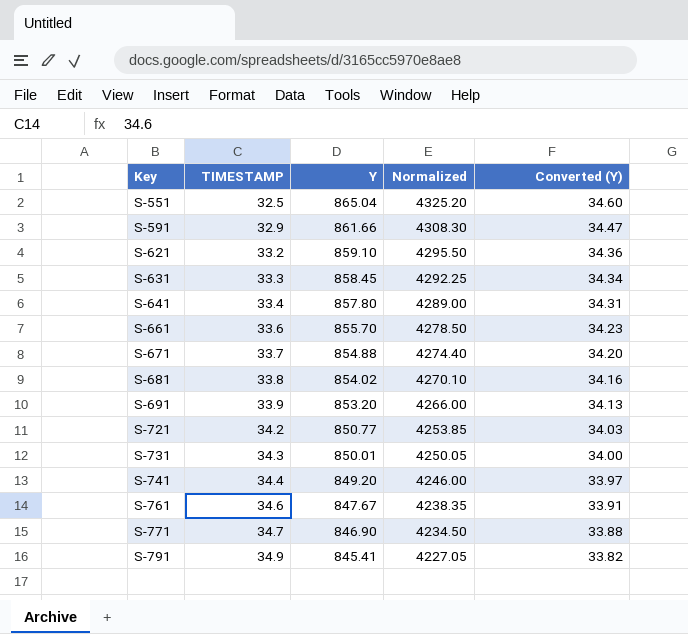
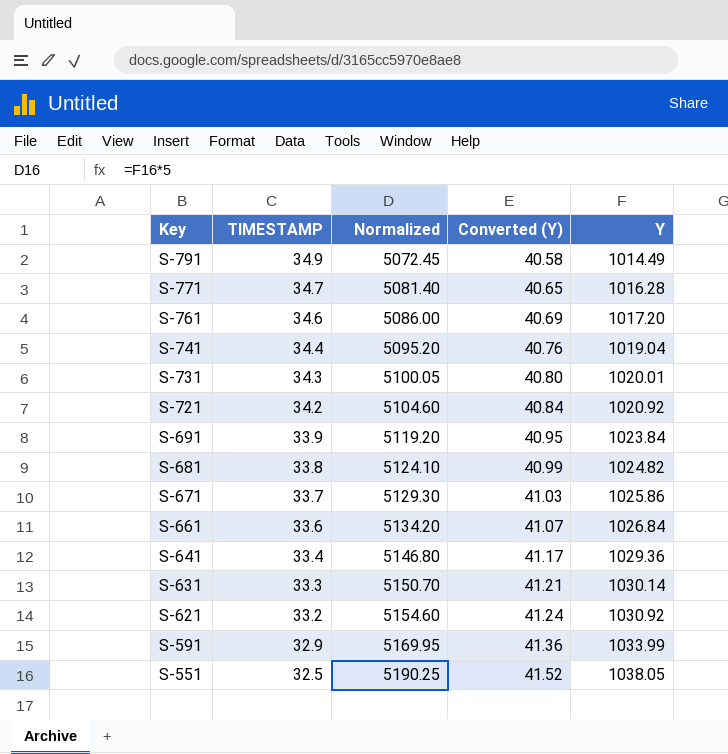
row order: Key ascending -> Key descending
column Y | position: 3 -> 5
S-791 | Normalized: 4227.05 -> 5072.45
S-791 | Converted (Y): 33.82 -> 40.58
S-791 | Y: 845.41 -> 1014.49
S-771 | Normalized: 4234.50 -> 5081.40
S-771 | Converted (Y): 33.88 -> 40.65
S-771 | Y: 846.90 -> 1016.28
S-761 | Normalized: 4238.35 -> 5086.00
S-761 | Converted (Y): 33.91 -> 40.69
S-761 | Y: 847.67 -> 1017.20
S-741 | Normalized: 4246.00 -> 5095.20
S-741 | Converted (Y): 33.97 -> 40.76
S-741 | Y: 849.20 -> 1019.04
S-731 | Normalized: 4250.05 -> 5100.05
S-731 | Converted (Y): 34.00 -> 40.80
S-731 | Y: 850.01 -> 1020.01
S-721 | Normalized: 4253.85 -> 5104.60
S-721 | Converted (Y): 34.03 -> 40.84
S-721 | Y: 850.77 -> 1020.92
S-691 | Normalized: 4266.00 -> 5119.20
S-691 | Converted (Y): 34.13 -> 40.95
S-691 | Y: 853.20 -> 1023.84
S-681 | Normalized: 4270.10 -> 5124.10
S-681 | Converted (Y): 34.16 -> 40.99
S-681 | Y: 854.02 -> 1024.82
S-671 | Normalized: 4274.40 -> 5129.30
S-671 | Converted (Y): 34.20 -> 41.03
S-671 | Y: 854.88 -> 1025.86
S-661 | Normalized: 4278.50 -> 5134.20
S-661 | Converted (Y): 34.23 -> 41.07
S-661 | Y: 855.70 -> 1026.84
S-641 | Normalized: 4289.00 -> 5146.80
S-641 | Converted (Y): 34.31 -> 41.17
S-641 | Y: 857.80 -> 1029.36
S-631 | Normalized: 4292.25 -> 5150.70
S-631 | Converted (Y): 34.34 -> 41.21
S-631 | Y: 858.45 -> 1030.14
S-621 | Normalized: 4295.50 -> 5154.60
S-621 | Converted (Y): 34.36 -> 41.24
S-621 | Y: 859.10 -> 1030.92
S-591 | Normalized: 4308.30 -> 5169.95
S-591 | Converted (Y): 34.47 -> 41.36
S-591 | Y: 861.66 -> 1033.99
S-551 | Normalized: 4325.20 -> 5190.25
S-551 | Converted (Y): 34.60 -> 41.52
S-551 | Y: 865.04 -> 1038.05

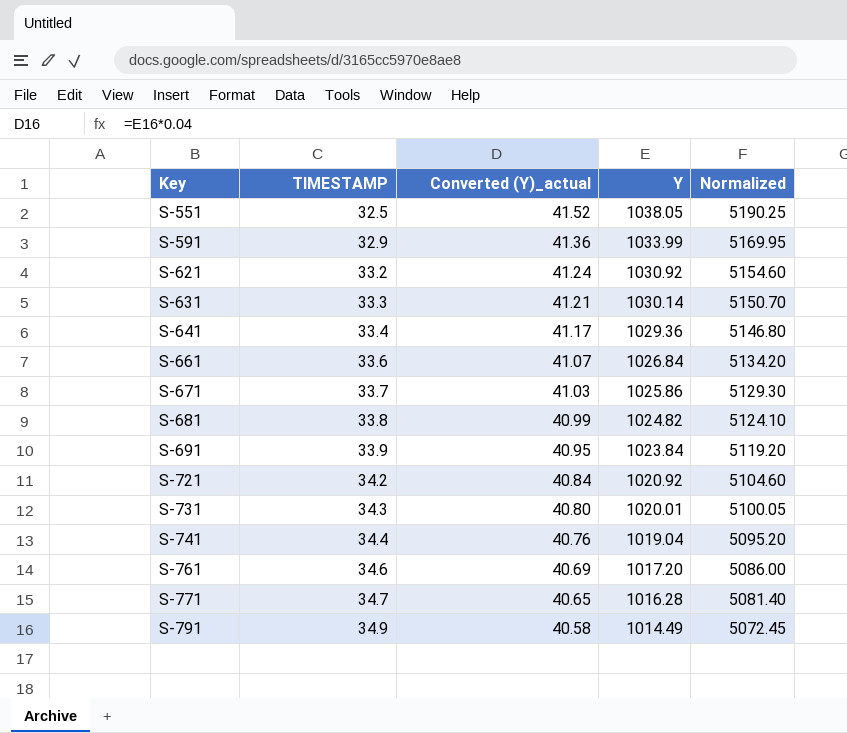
row order: Key descending -> Key ascending
column name: Converted (Y) -> Converted (Y)_actual
column Normalized | position: 3 -> 5

